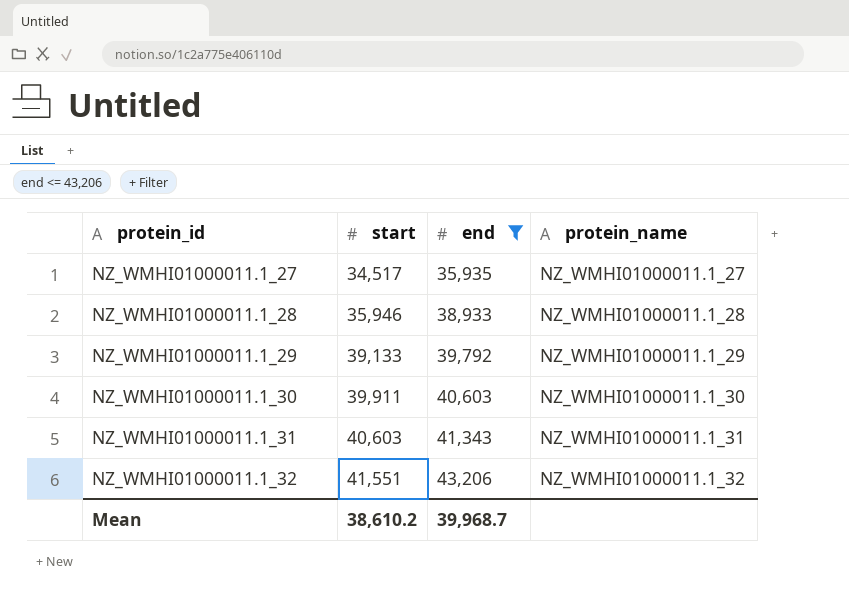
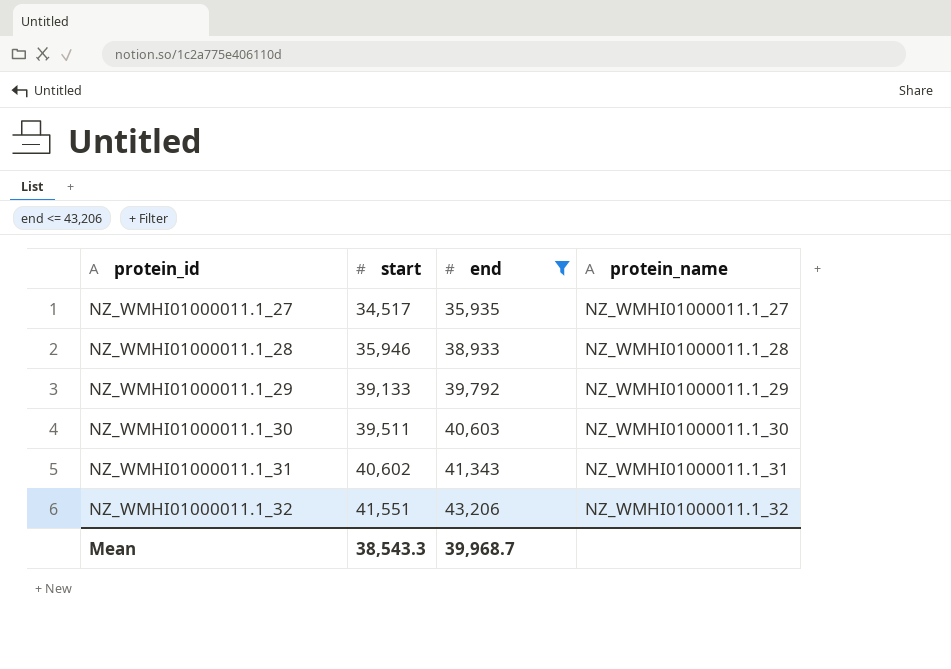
NZ_WMHI01000011.1_30 | start: 39,911 -> 39,511
NZ_WMHI01000011.1_31 | start: 40,603 -> 40,602
Mean | start: 38,610.2 -> 38,543.3

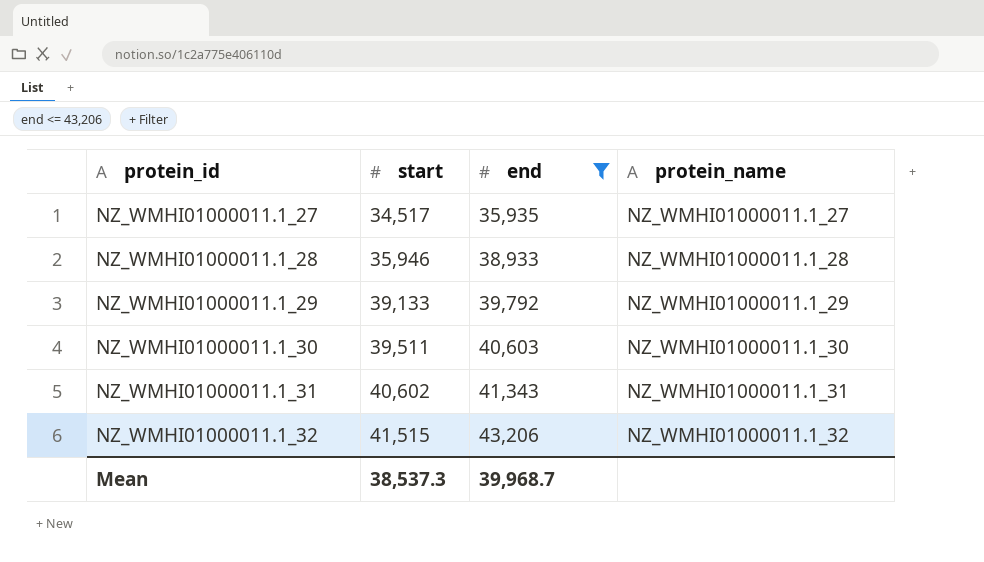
NZ_WMHI01000011.1_32 | start: 41,551 -> 41,515
Mean | start: 38,543.3 -> 38,537.3

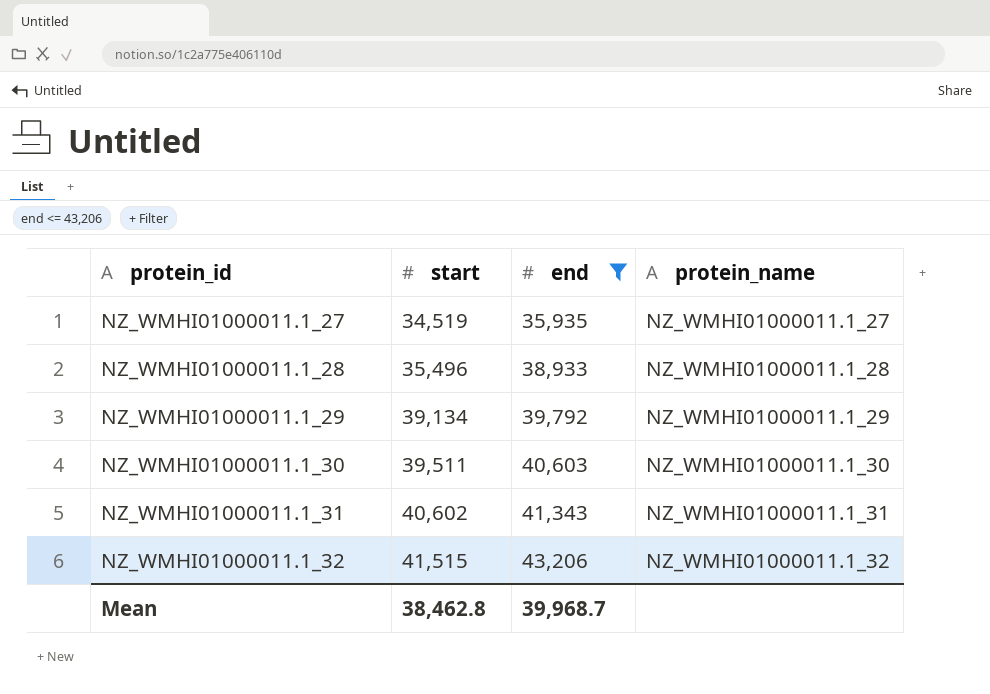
NZ_WMHI01000011.1_27 | start: 34,517 -> 34,519
NZ_WMHI01000011.1_28 | start: 35,946 -> 35,496
NZ_WMHI01000011.1_29 | start: 39,133 -> 39,134
Mean | start: 38,537.3 -> 38,462.8

